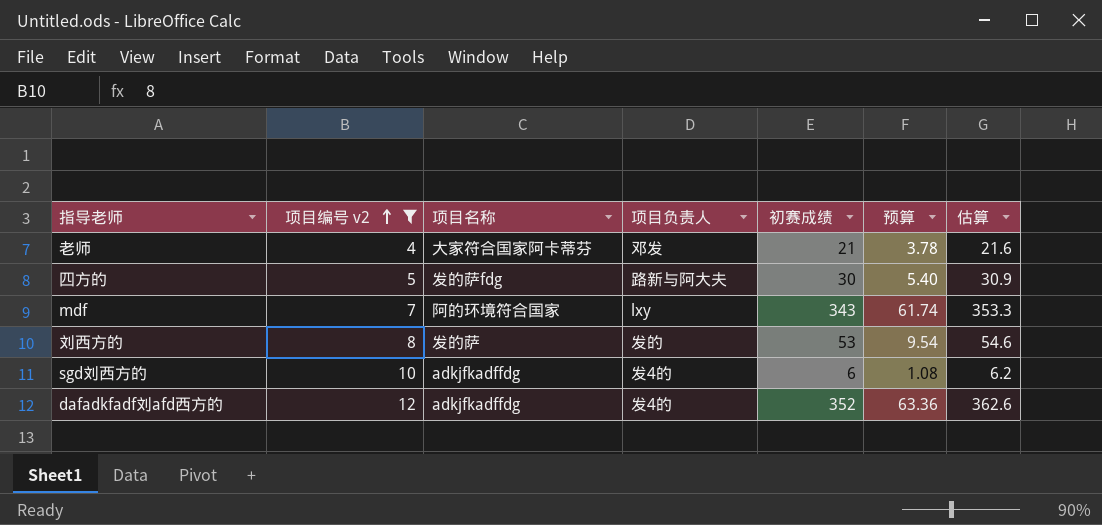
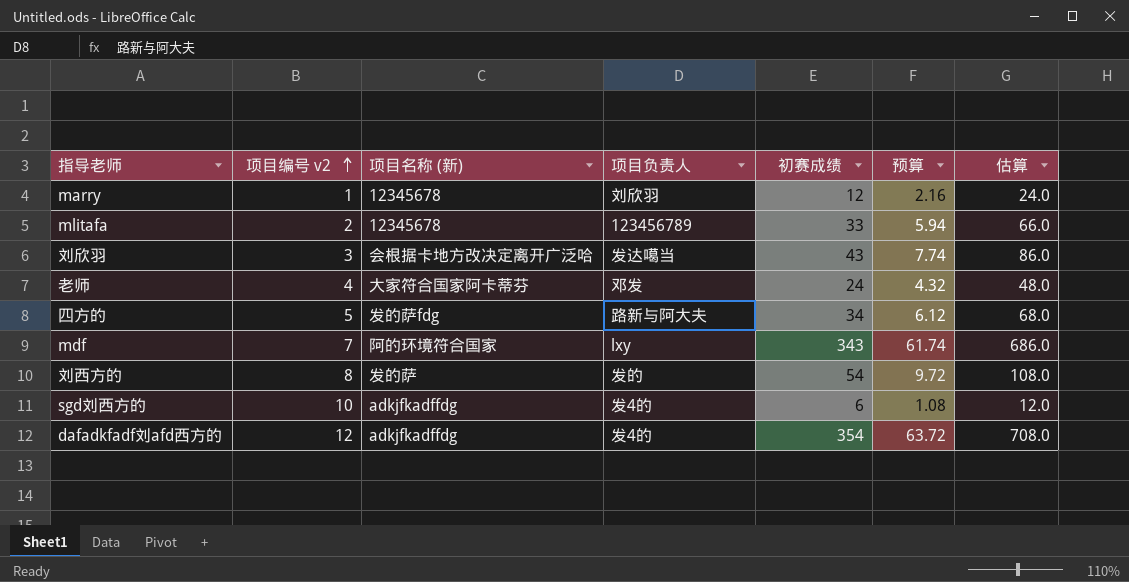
filter: 项目编号 v2 >= 4 -> none
column name: 项目名称 -> 项目名称 (新)
column 估算 | formula: [初赛成绩] * 1.03 -> [初赛成绩] * 2
老师 | 初赛成绩: 21 -> 24
老师 | 预算: 3.78 -> 4.32
四方的 | 初赛成绩: 30 -> 34
四方的 | 预算: 5.40 -> 6.12
刘西方的 | 初赛成绩: 53 -> 54
刘西方的 | 预算: 9.54 -> 9.72
dafadkfadf刘afd西方的 | 初赛成绩: 352 -> 354
dafadkfadf刘afd西方的 | 预算: 63.36 -> 63.72

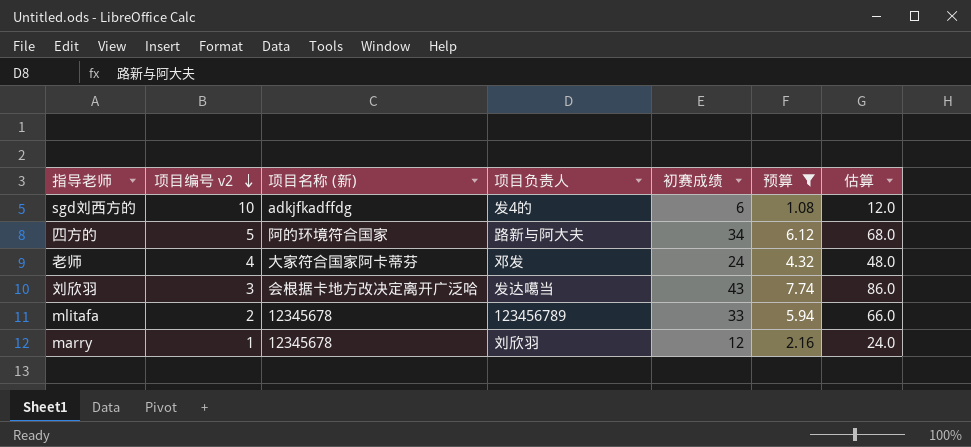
filter: none -> 预算 <= 7.74
row order: 项目编号 v2 ascending -> 项目编号 v2 descending
四方的 | 项目名称 (新): 发的萨fdg -> 阿的环境符合国家

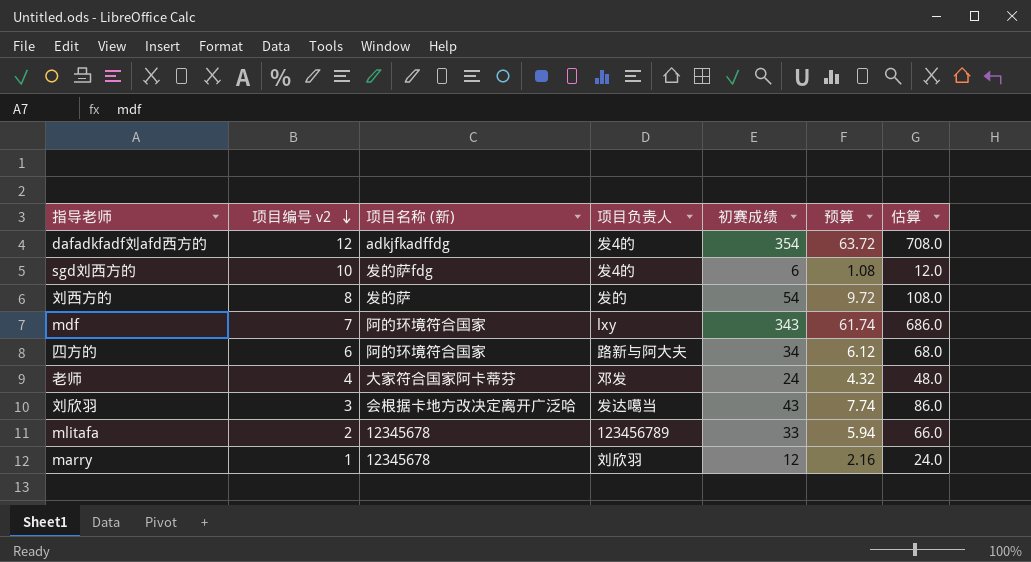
filter: 预算 <= 7.74 -> none
sgd刘西方的 | 项目名称 (新): adkjfkadffdg -> 发的萨fdg
四方的 | 项目编号 v2: 5 -> 6

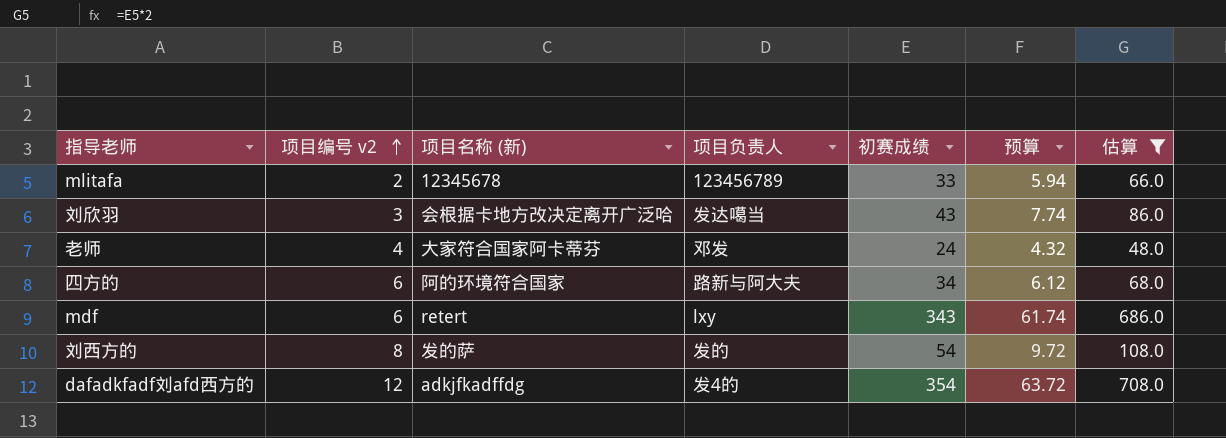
filter: none -> 估算 >= 48.0
row order: 项目编号 v2 descending -> 项目编号 v2 ascending
mdf | 项目编号 v2: 7 -> 6
mdf | 项目名称 (新): 阿的环境符合国家 -> retert

